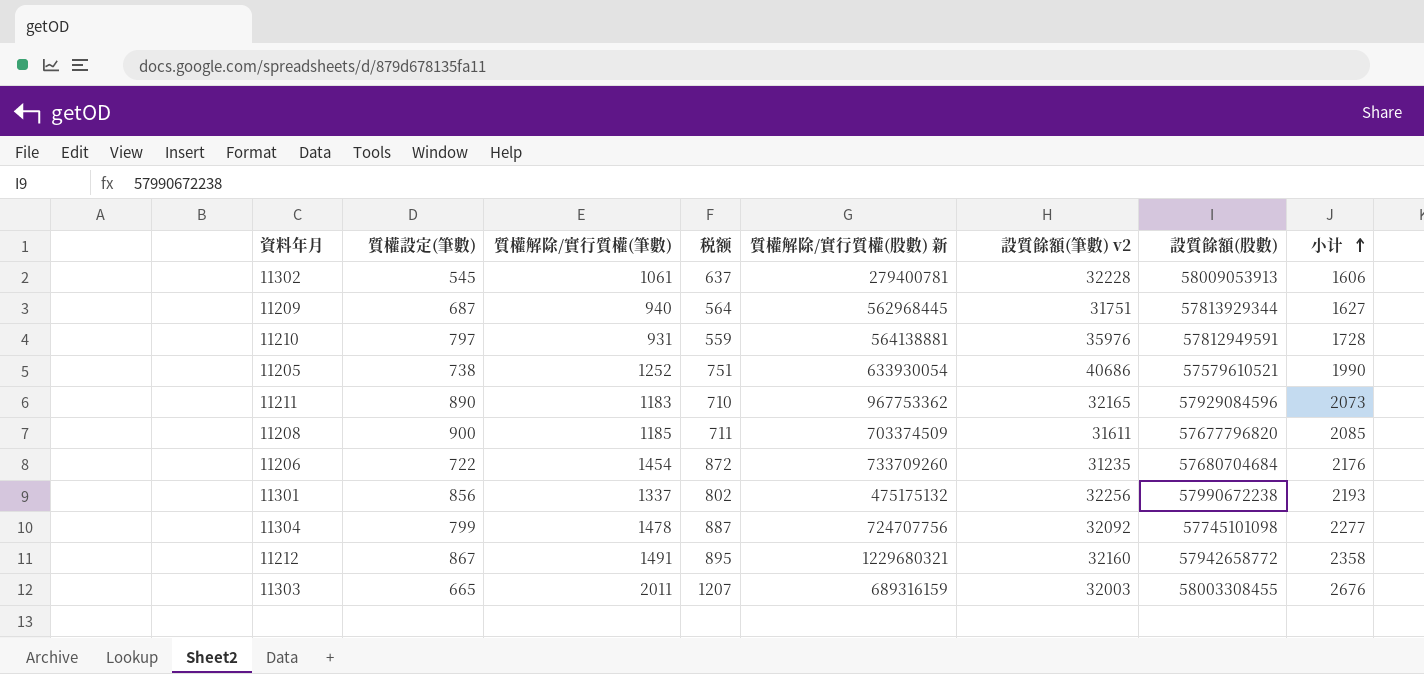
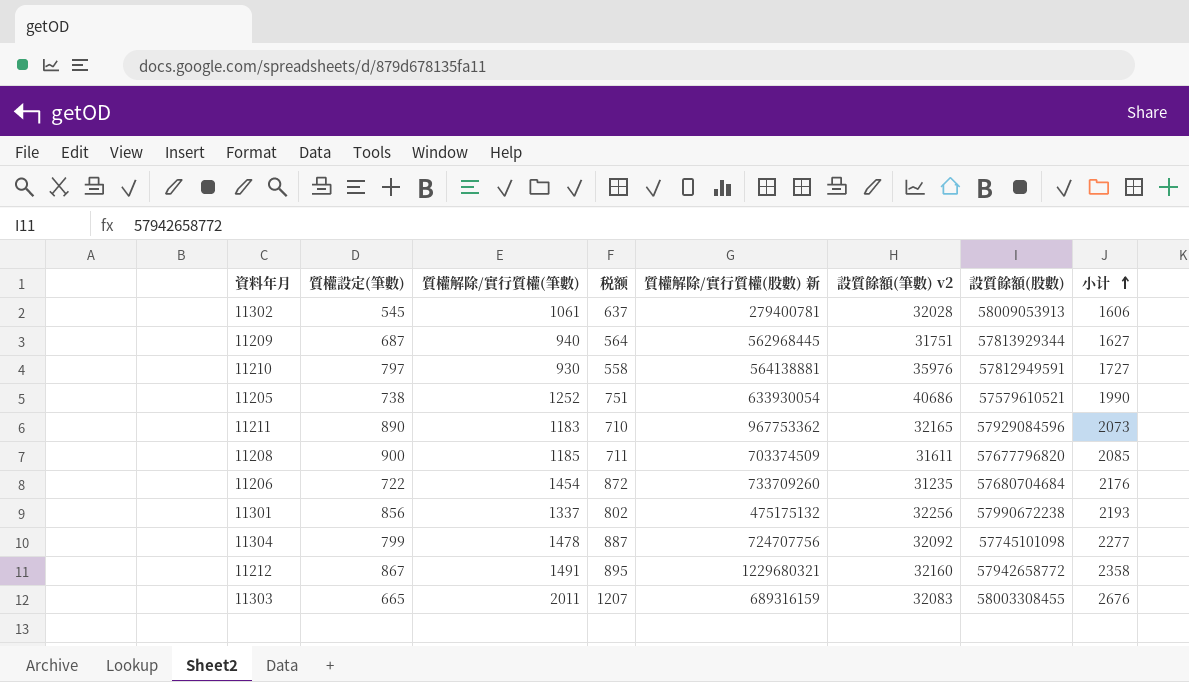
11302 | 設質餘額(筆數) v2: 32228 -> 32028
11210 | 質權解除/實行質權(筆數): 931 -> 930
11210 | 税额: 559 -> 558
11210 | 小计: 1728 -> 1727
11303 | 設質餘額(筆數) v2: 32003 -> 32083

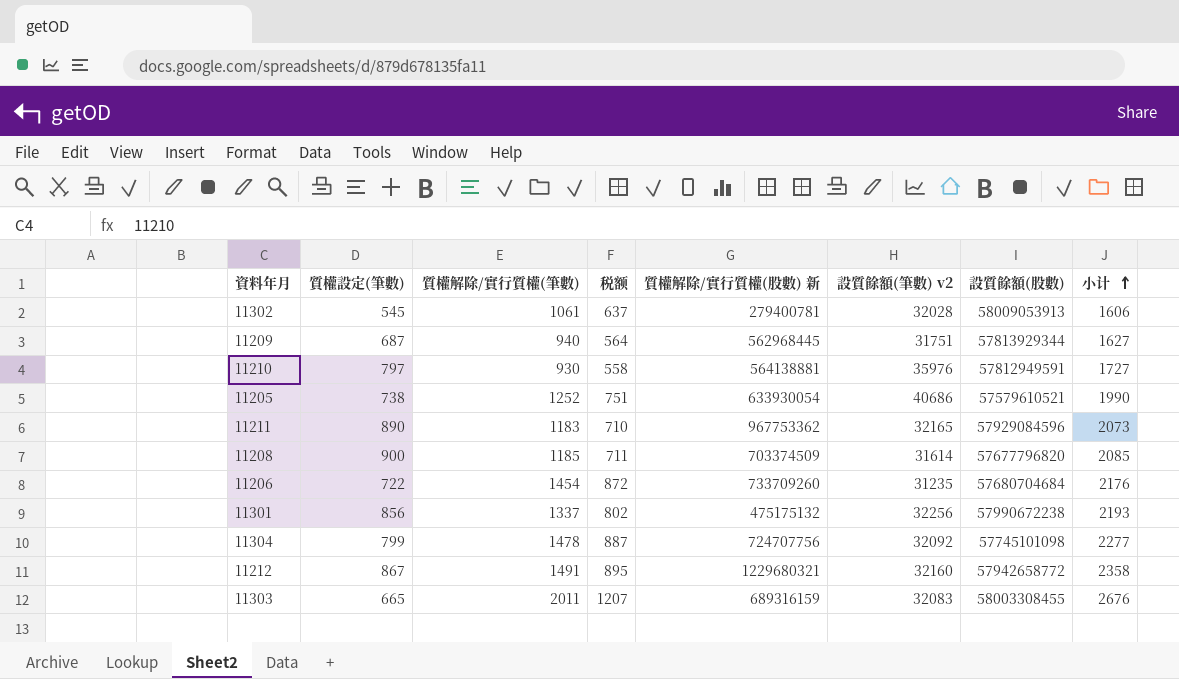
11208 | 設質餘額(筆數) v2: 31611 -> 31614

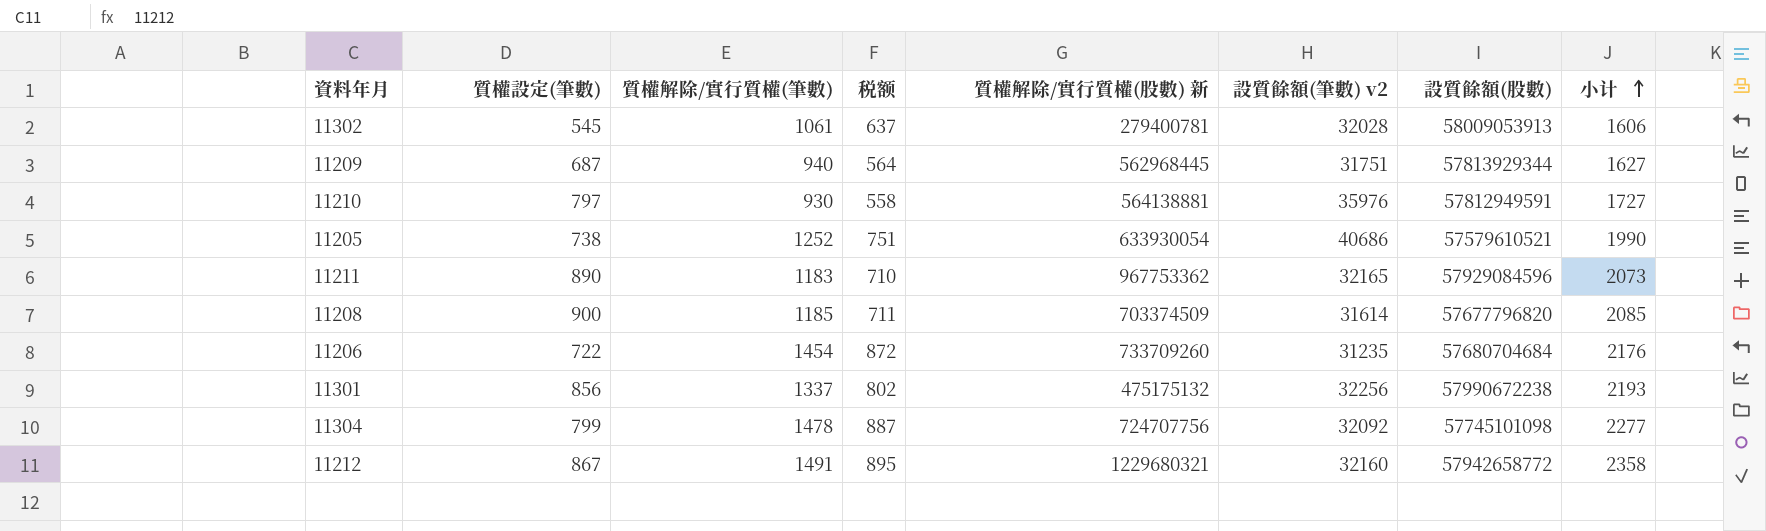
row 11303: 665 | 2011 | 1207 | 689316159 | 32083 | 58003308455 | 2676 -> none

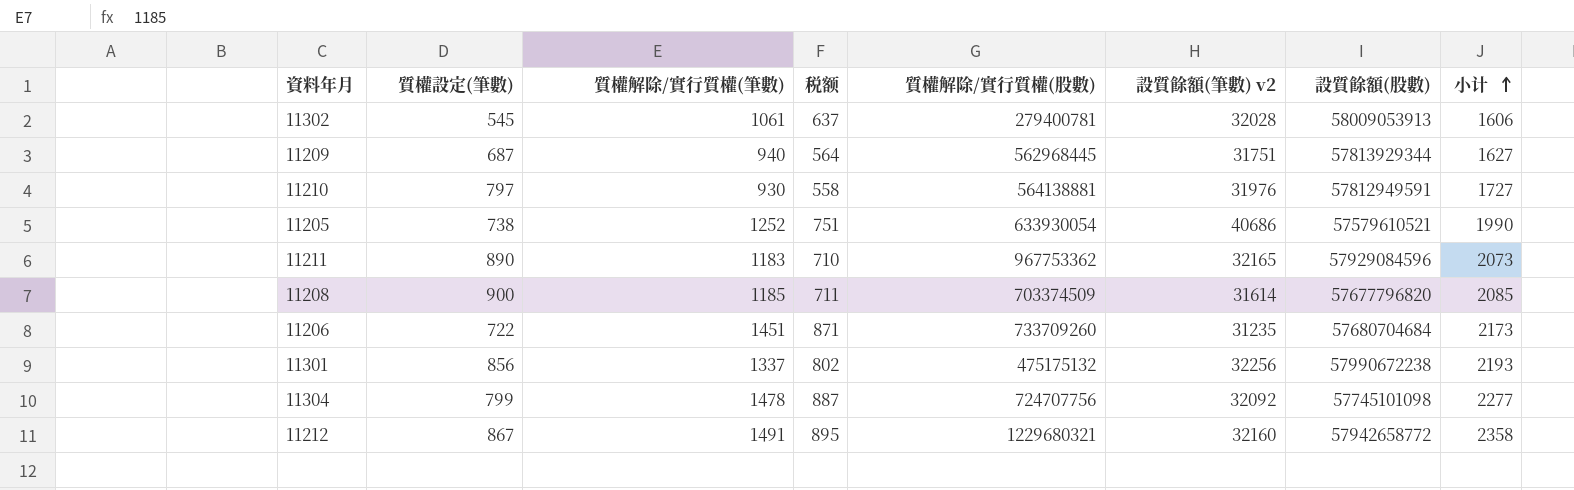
column name: 質權解除/實行質權(股數) 新 -> 質權解除/實行質權(股數)
11210 | 設質餘額(筆數) v2: 35976 -> 31976
11206 | 質權解除/實行質權(筆數): 1454 -> 1451
11206 | 税额: 872 -> 871
11206 | 小计: 2176 -> 2173

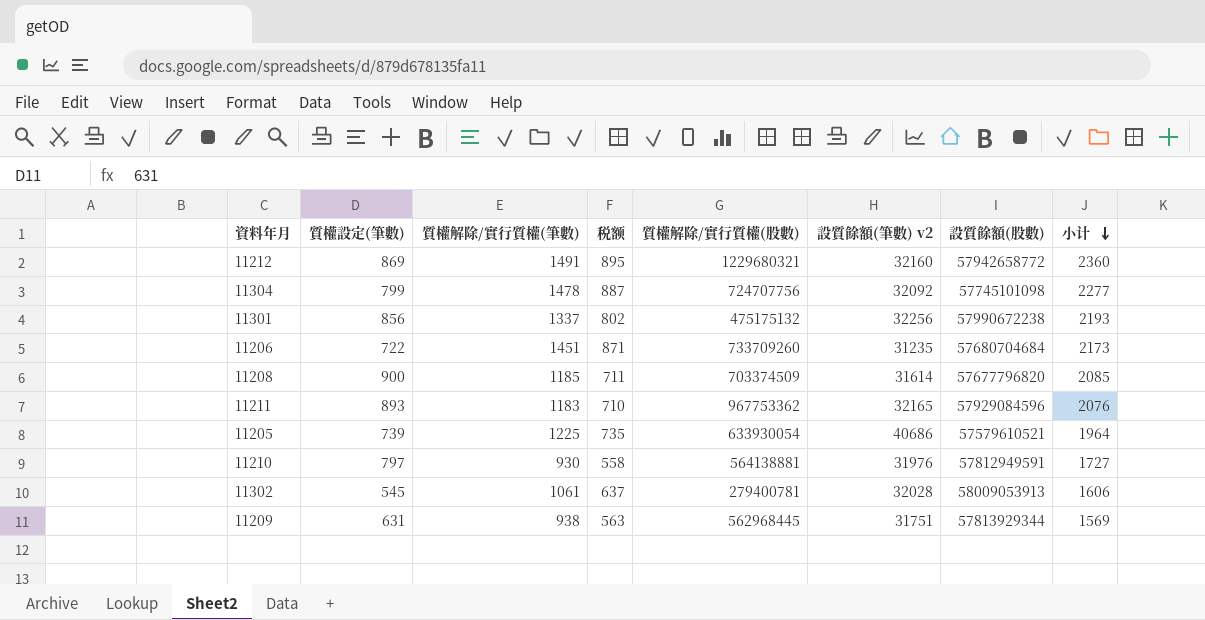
row order: 小计 ascending -> 小计 descending
11212 | 質權設定(筆數): 867 -> 869
11212 | 小计: 2358 -> 2360
11211 | 質權設定(筆數): 890 -> 893
11211 | 小计: 2073 -> 2076
11205 | 質權設定(筆數): 738 -> 739
11205 | 質權解除/實行質權(筆數): 1252 -> 1225
11205 | 税额: 751 -> 735
11205 | 小计: 1990 -> 1964
11209 | 質權設定(筆數): 687 -> 631
11209 | 質權解除/實行質權(筆數): 940 -> 938
11209 | 税额: 564 -> 563
11209 | 小计: 1627 -> 1569

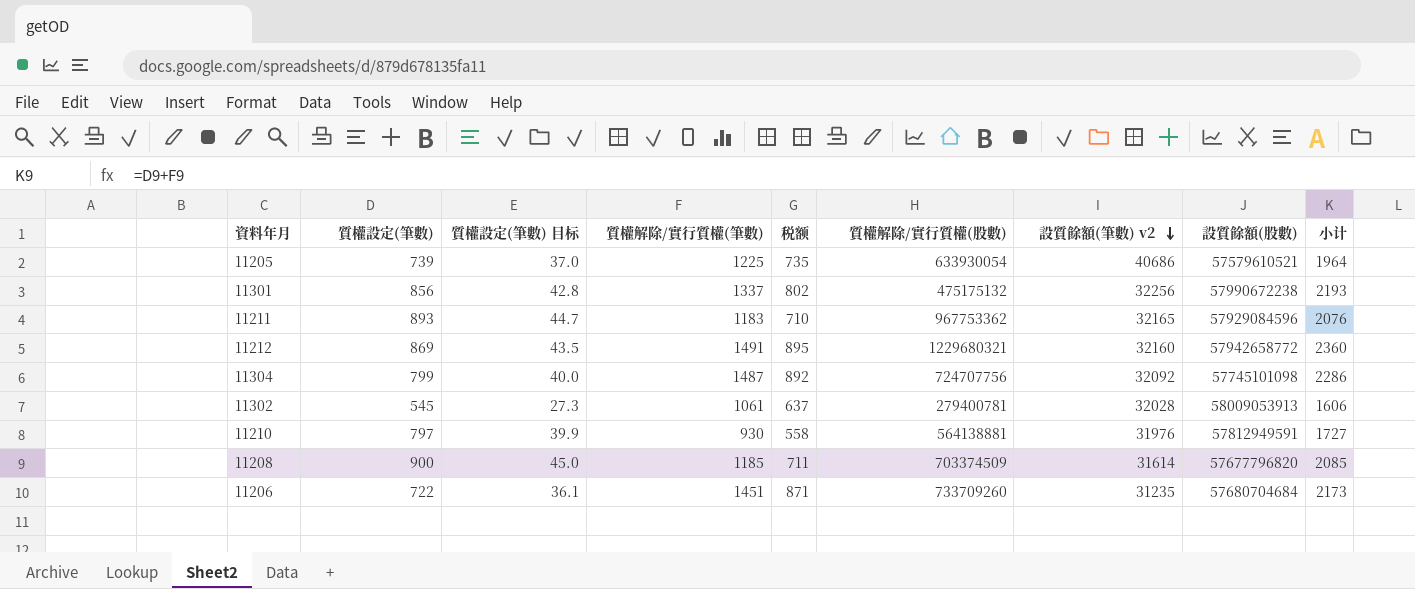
row order: 小计 descending -> 設質餘額(筆數) v2 descending
column 質權設定(筆數) 目标 | formula: none -> [質權設定(筆數)] * 0.05
row 11209: 631 | 938 | 563 | 562968445 | 31751 | 57813929344 | 1569 -> none
11304 | 質權解除/實行質權(筆數): 1478 -> 1487
11304 | 税额: 887 -> 892
11304 | 小计: 2277 -> 2286

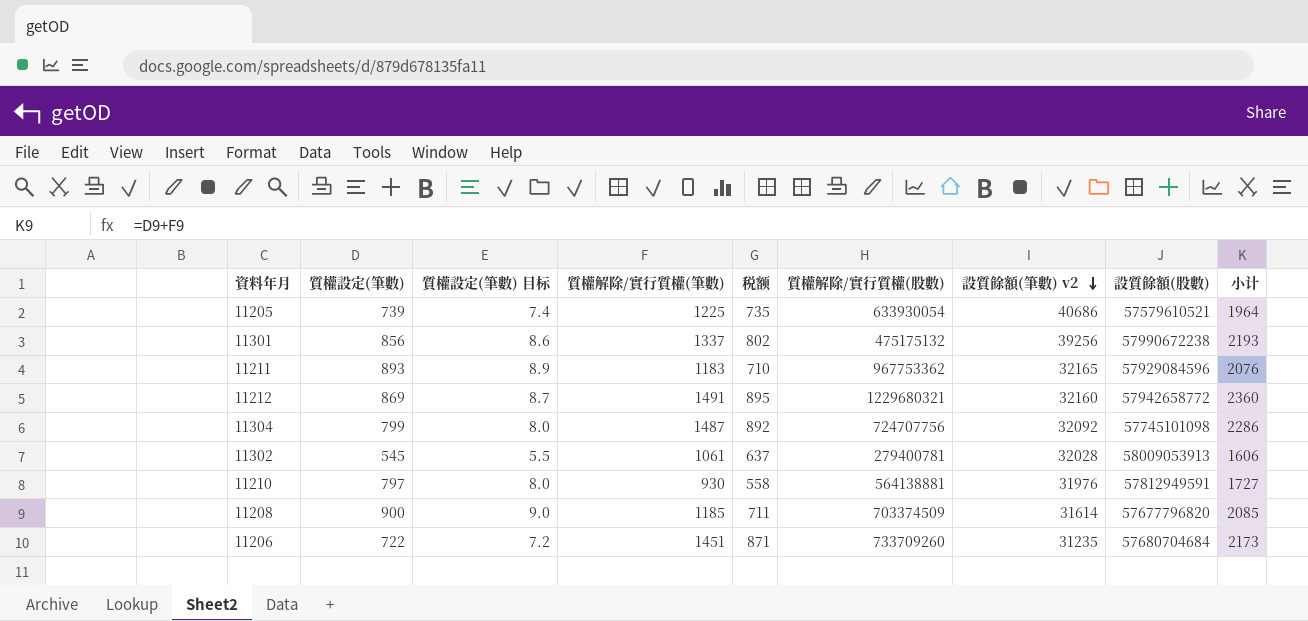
column 質權設定(筆數) 目标 | formula: [質權設定(筆數)] * 0.05 -> [質權設定(筆數)] * 0.01
11301 | 設質餘額(筆數) v2: 32256 -> 39256

